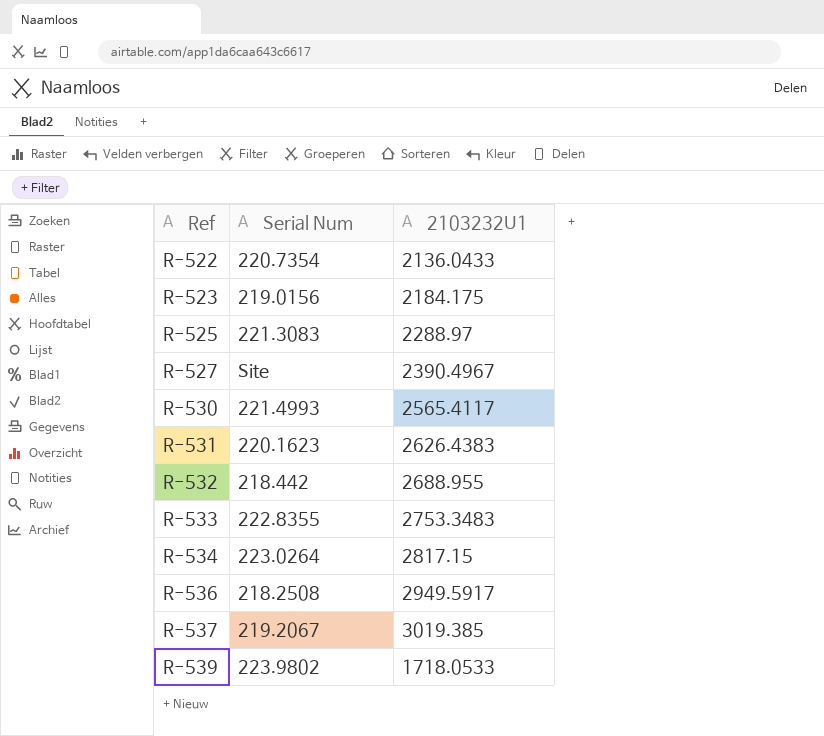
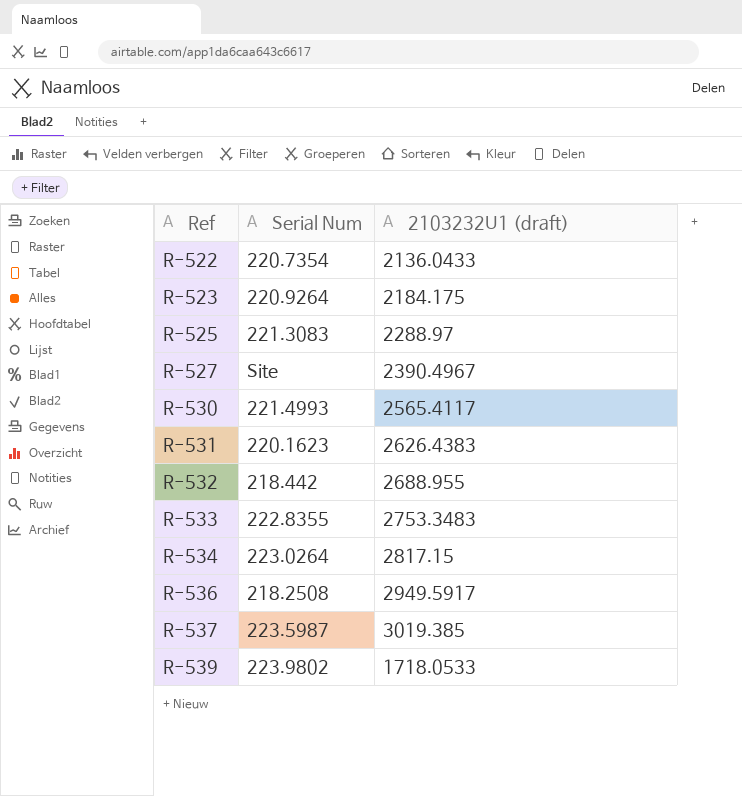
column name: 2103232U1 -> 2103232U1 (draft)
R-523 | Serial Num: 219.0156 -> 220.9264
R-537 | Serial Num: 219.2067 -> 223.5987

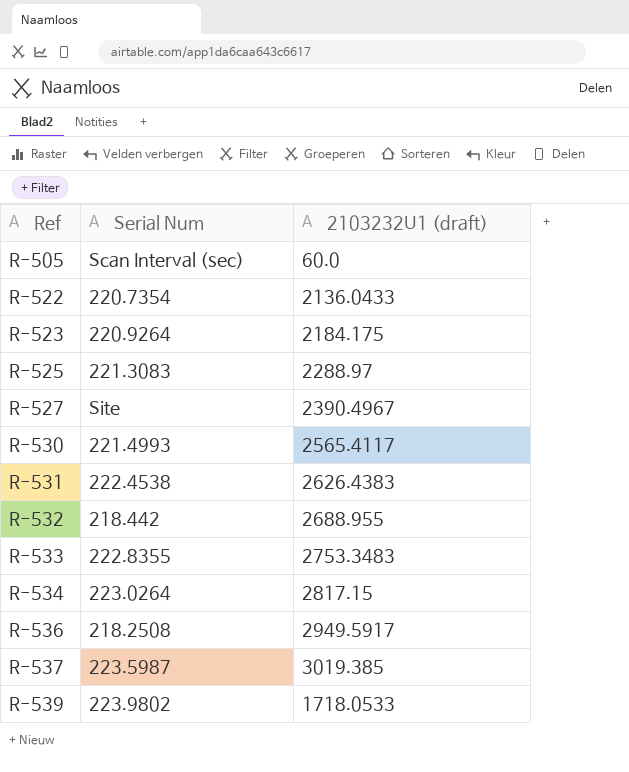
row R-505: none -> Scan Interval (sec) | 60.0
R-531 | Serial Num: 220.1623 -> 222.4538

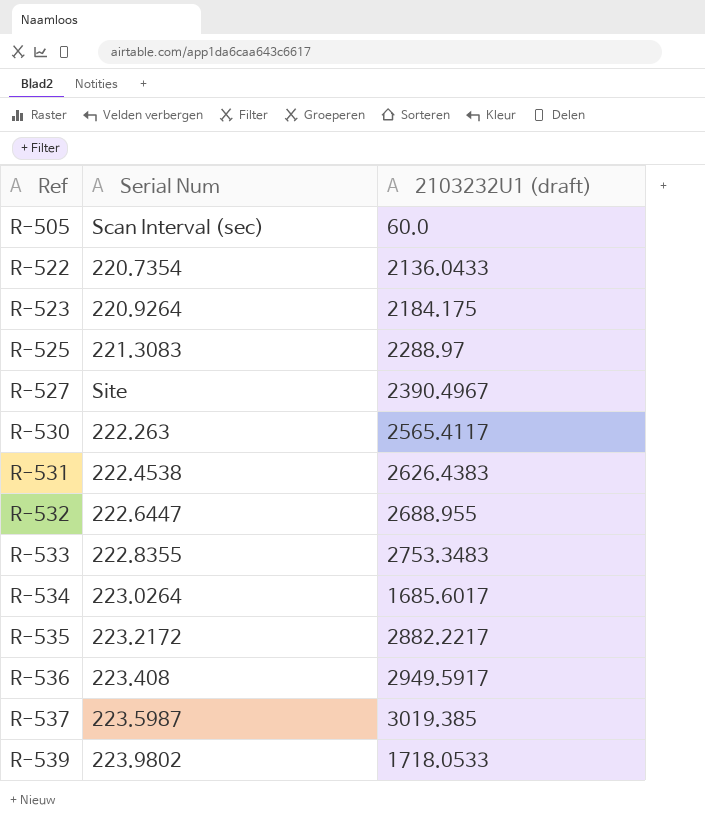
R-530 | Serial Num: 221.4993 -> 222.263
R-532 | Serial Num: 218.442 -> 222.6447
R-534 | 2103232U1 (draft): 2817.15 -> 1685.6017
row R-535: none -> 223.2172 | 2882.2217
R-536 | Serial Num: 218.2508 -> 223.408

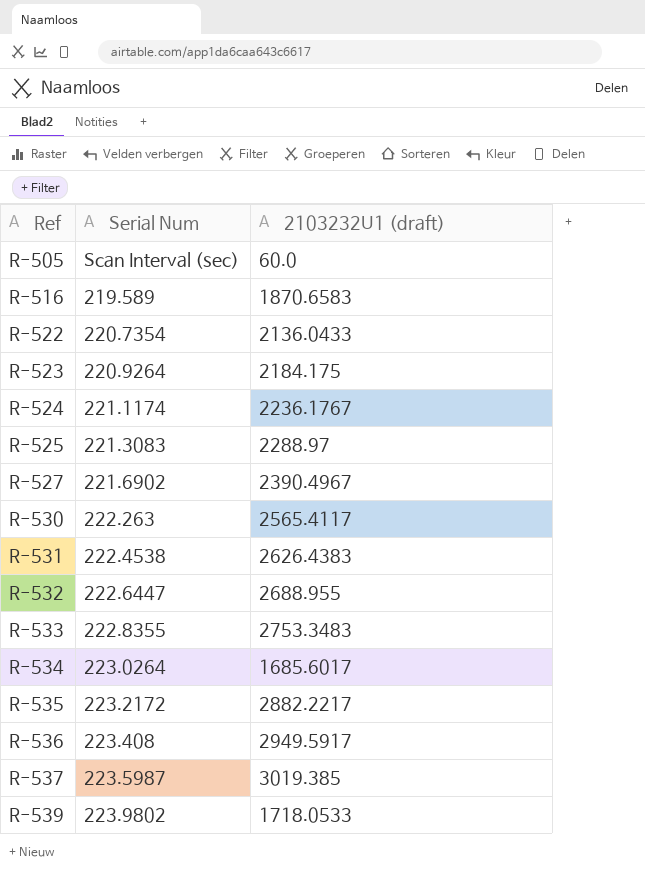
row R-516: none -> 219.589 | 1870.6583
row R-524: none -> 221.1174 | 2236.1767
R-527 | Serial Num: Site -> 221.6902

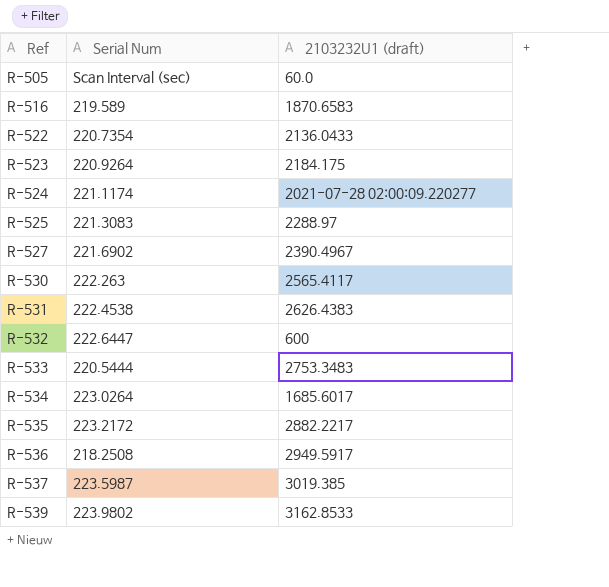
R-524 | 2103232U1 (draft): 2236.1767 -> 2021-07-28 02:00:09.220277
R-532 | 2103232U1 (draft): 2688.955 -> 600
R-533 | Serial Num: 222.8355 -> 220.5444
R-536 | Serial Num: 223.408 -> 218.2508
R-539 | 2103232U1 (draft): 1718.0533 -> 3162.8533

